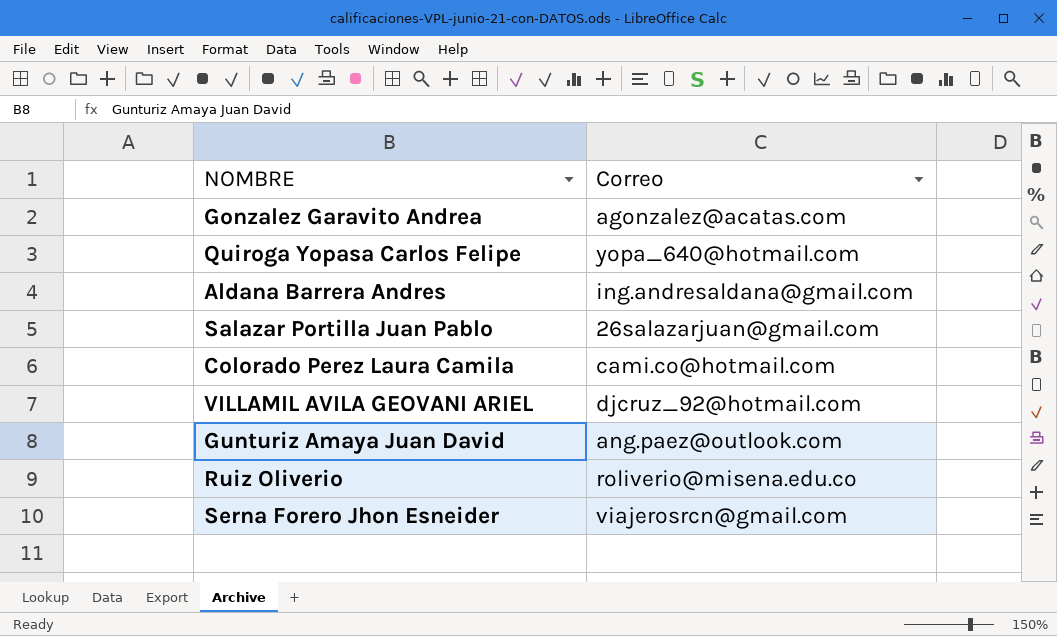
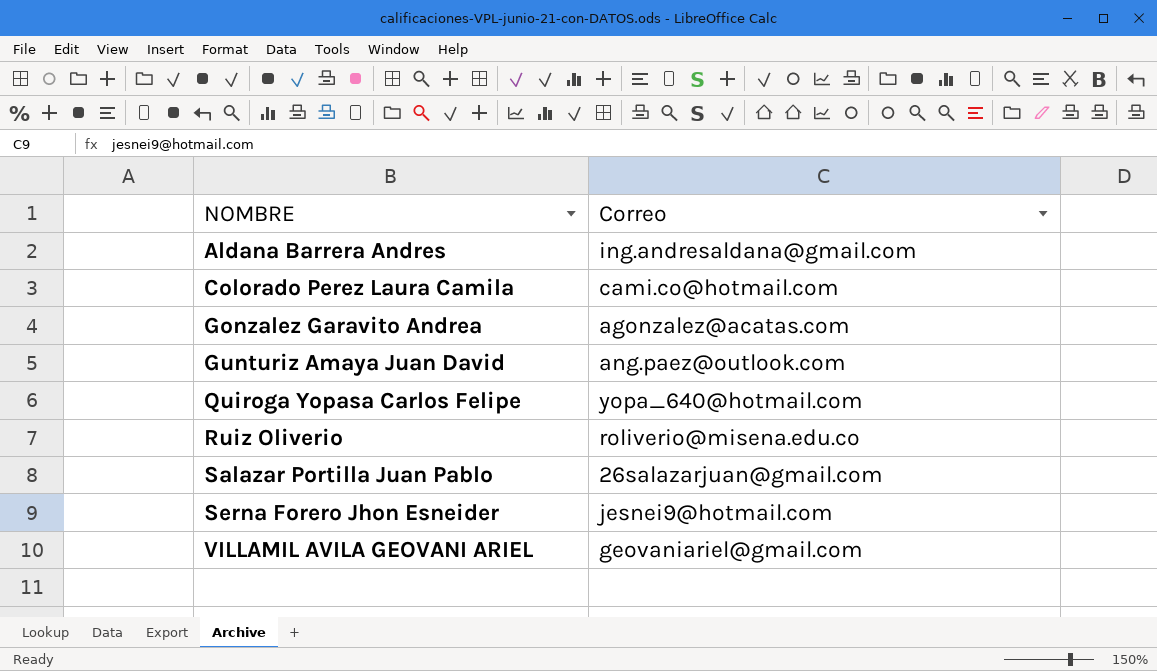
row order: none -> NOMBRE ascending
Serna Forero Jhon Esneider | Correo: viajerosrcn@gmail.com -> jesnei9@hotmail.com
VILLAMIL AVILA GEOVANI ARIEL | Correo: djcruz_92@hotmail.com -> geovaniariel@gmail.com

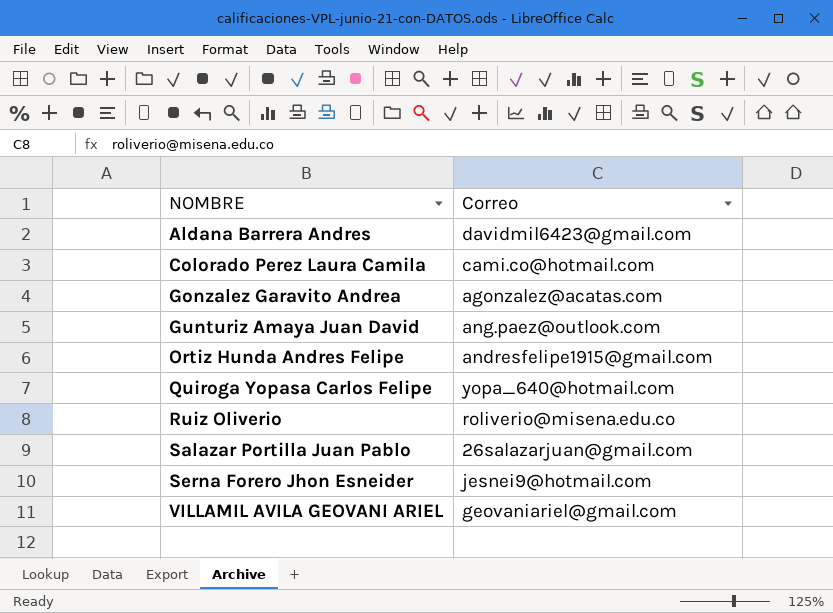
Aldana Barrera Andres | Correo: ing.andresaldana@gmail.com -> davidmil6423@gmail.com
row Ortiz Hunda Andres Felipe: none -> andresfelipe1915@gmail.com

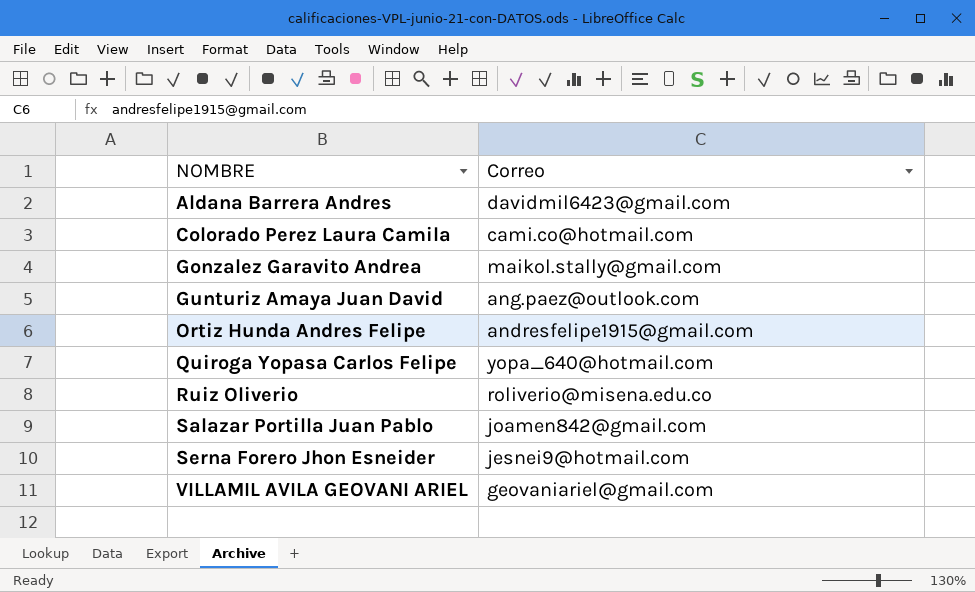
Gonzalez Garavito Andrea | Correo: agonzalez@acatas.com -> maikol.stally@gmail.com
Salazar Portilla Juan Pablo | Correo: 26salazarjuan@gmail.com -> joamen842@gmail.com

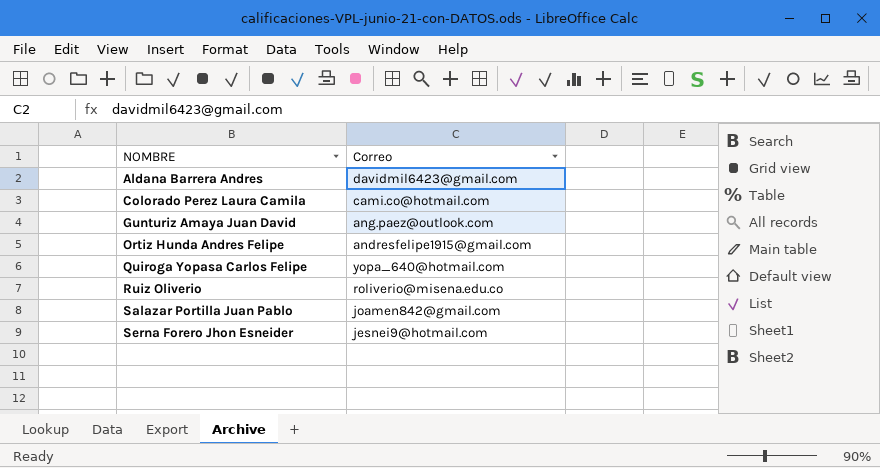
row Gonzalez Garavito Andrea: maikol.stally@gmail.com -> none
row VILLAMIL AVILA GEOVANI ARIEL: geovaniariel@gmail.com -> none

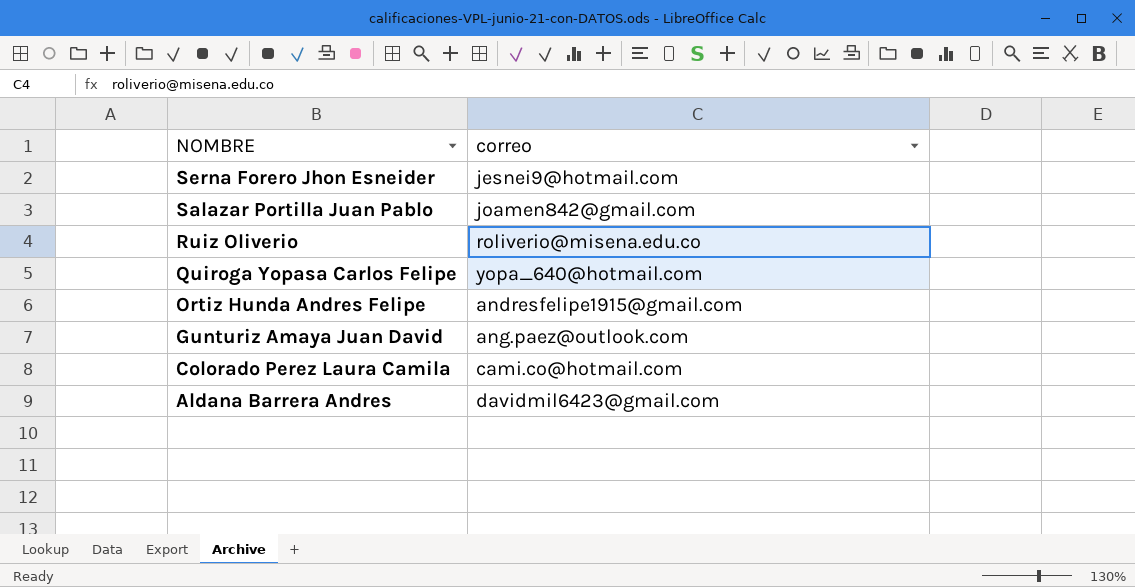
row order: NOMBRE ascending -> NOMBRE descending
column name: Correo -> correo

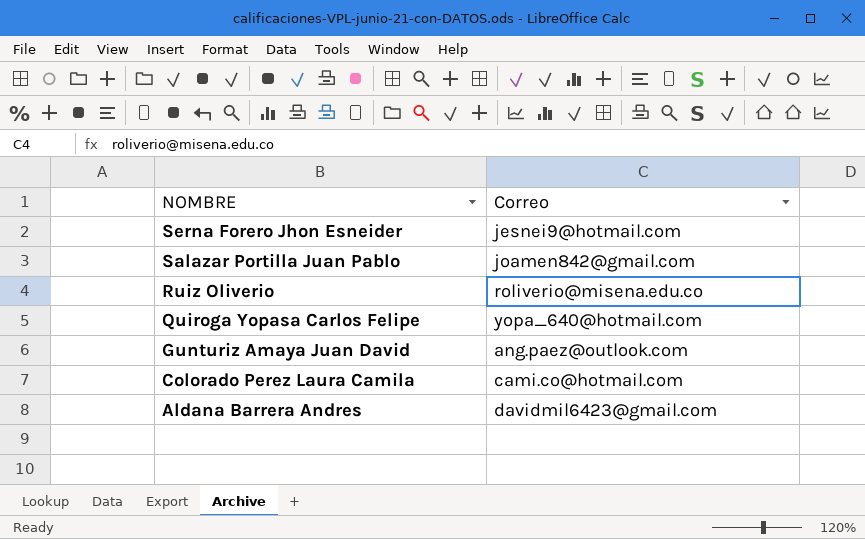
column name: correo -> Correo
row Ortiz Hunda Andres Felipe: andresfelipe1915@gmail.com -> none

